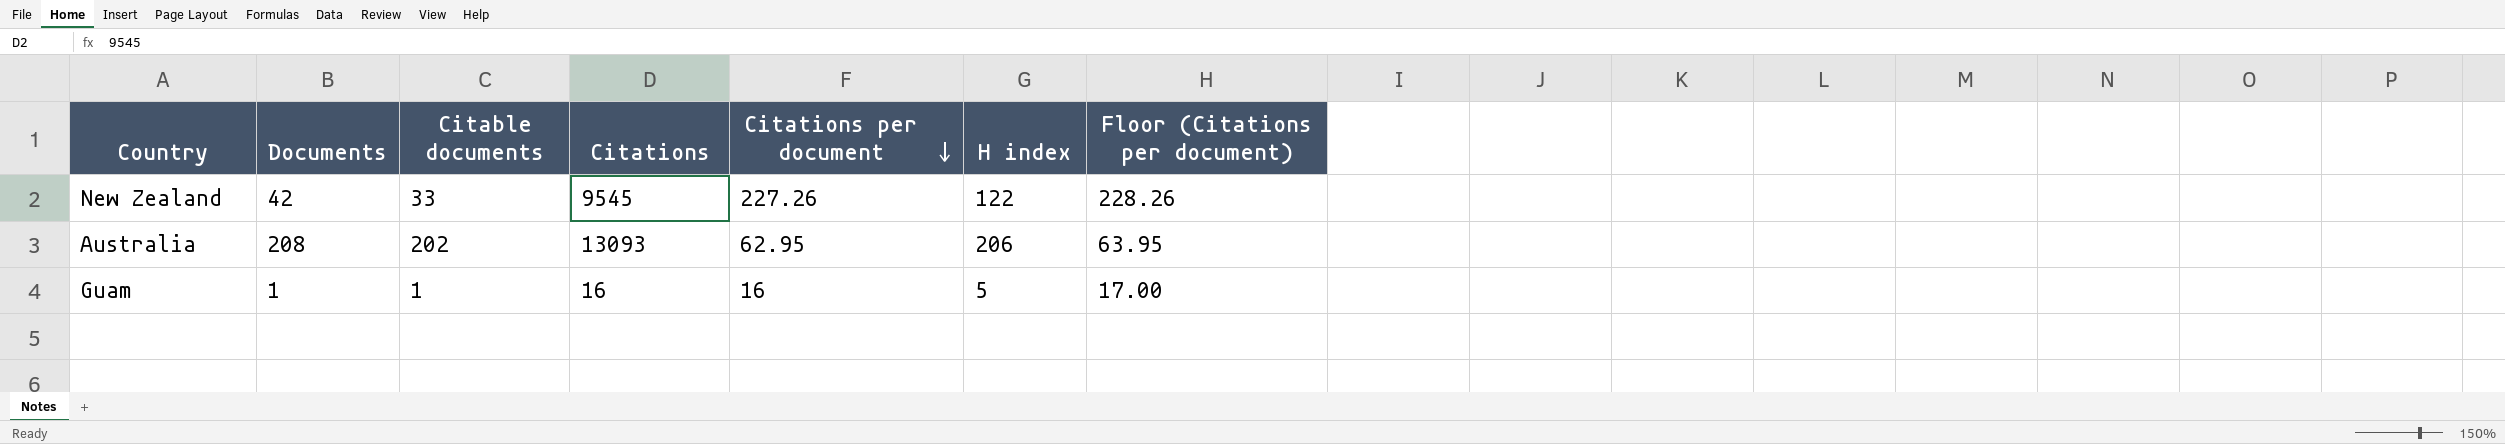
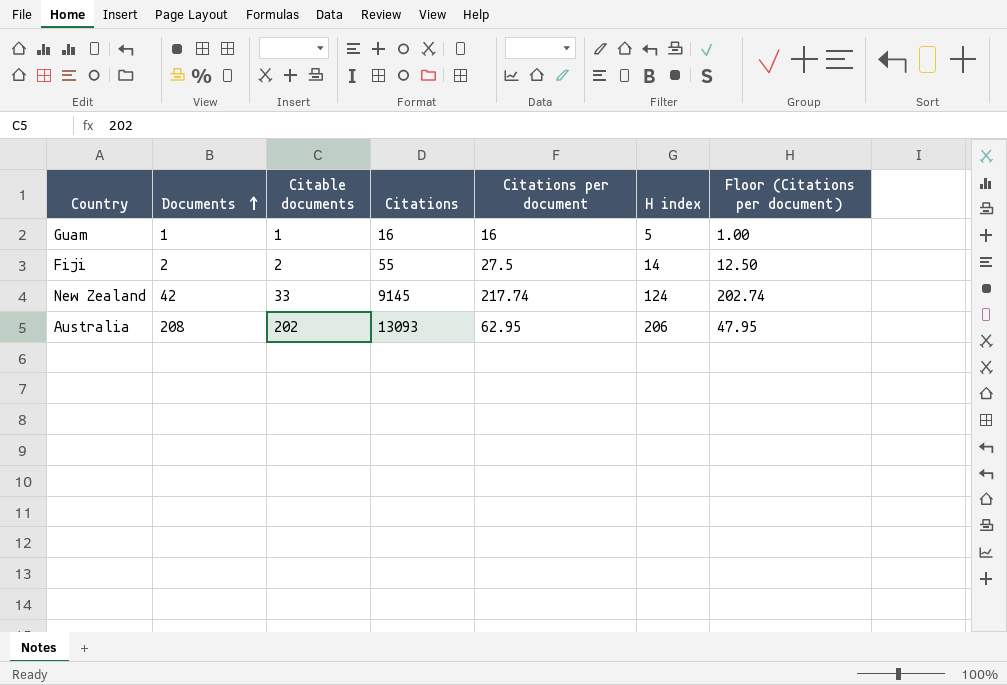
row order: Citations per document descending -> Documents ascending
column Floor (Citations per document) | formula: [Citations per document] + 1 -> [Citations per document] - 15
row Fiji: none -> 2 | 2 | 55 | 27.5 | 14 | 12.50
New Zealand | Citations: 9545 -> 9145
New Zealand | Citations per document: 227.26 -> 217.74
New Zealand | H index: 122 -> 124

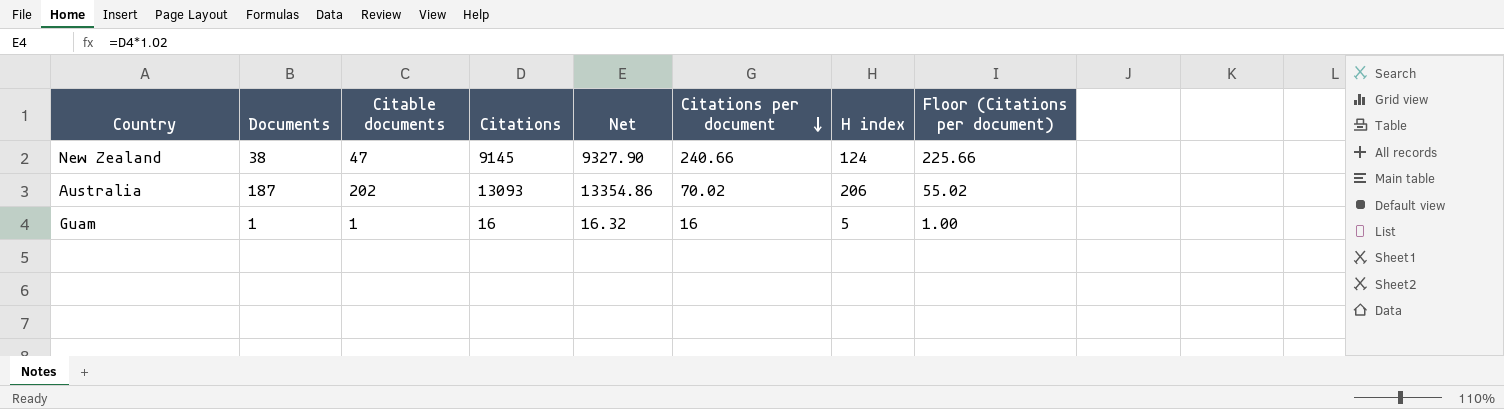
row order: Documents ascending -> Citations per document descending
column Net | formula: none -> [Citations] * 1.02
row Fiji: 2 | 2 | 55 | 27.5 | 14 | 12.50 -> none
New Zealand | Documents: 42 -> 38
New Zealand | Citable documents: 33 -> 47
New Zealand | Citations per document: 217.74 -> 240.66
New Zealand | Floor (Citations per document): 202.74 -> 225.66
Australia | Documents: 208 -> 187
Australia | Citations per document: 62.95 -> 70.02
Australia | Floor (Citations per document): 47.95 -> 55.02

